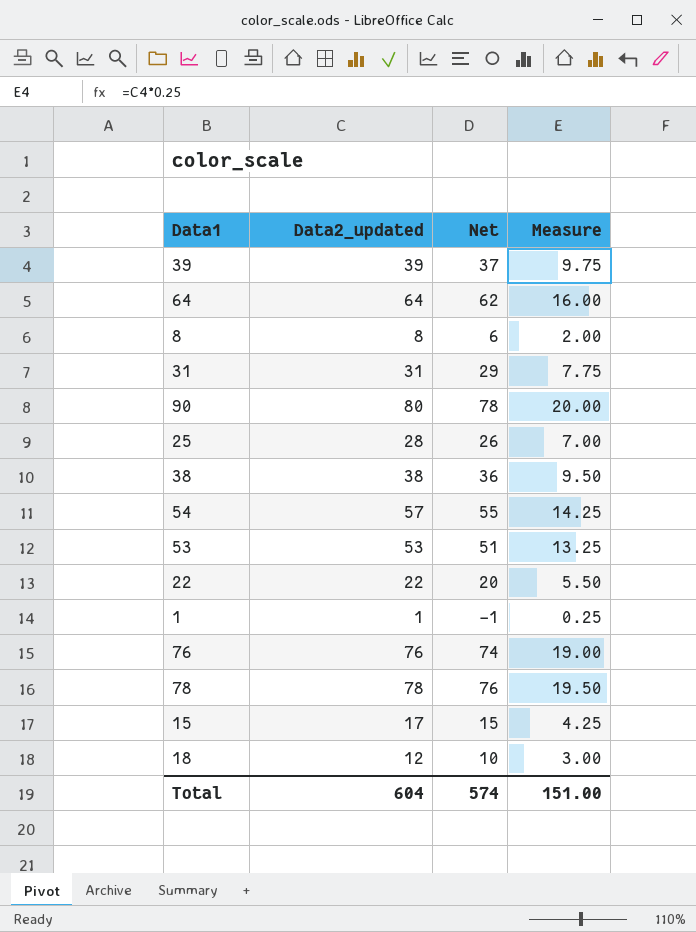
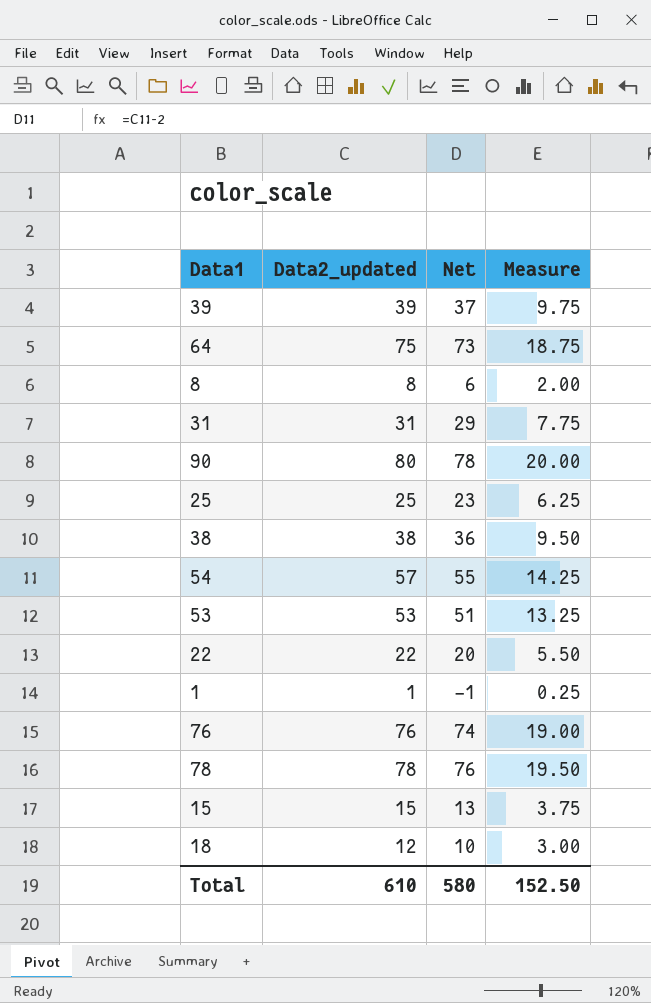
64 | Data2_updated: 64 -> 75
64 | Net: 62 -> 73
64 | Measure: 16.00 -> 18.75
25 | Data2_updated: 28 -> 25
25 | Net: 26 -> 23
25 | Measure: 7.00 -> 6.25
15 | Data2_updated: 17 -> 15
15 | Net: 15 -> 13
15 | Measure: 4.25 -> 3.75
Total | Data2_updated: 604 -> 610
Total | Net: 574 -> 580
Total | Measure: 151.00 -> 152.50

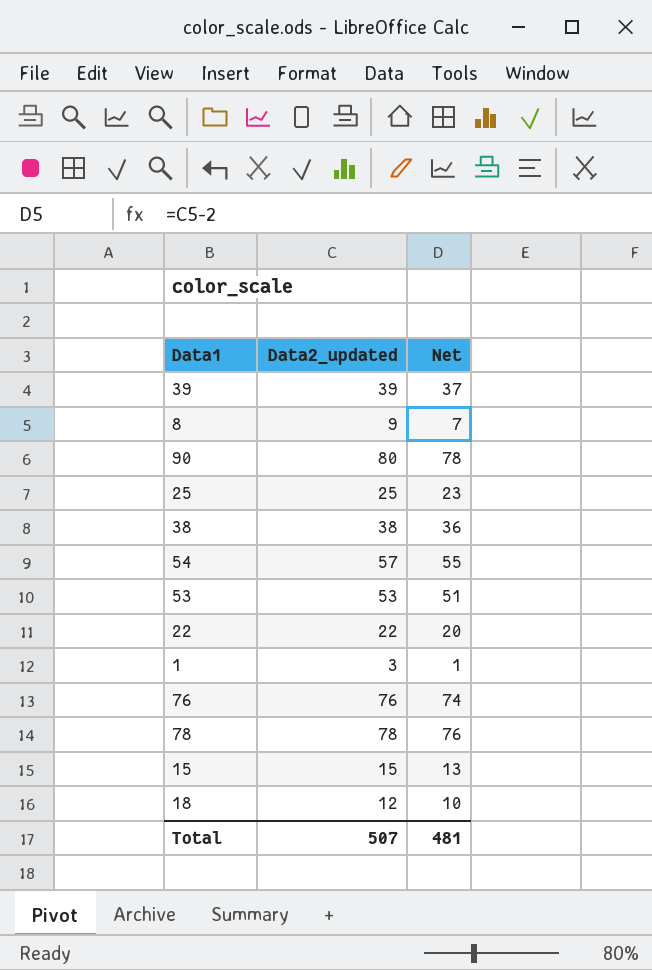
column Measure | formula: [Data2_updated] * 0.25 -> none
row 64: 75 | 73 | 18.75 -> none
row 31: 31 | 29 | 7.75 -> none
8 | Data2_updated: 8 -> 9
8 | Net: 6 -> 7
1 | Data2_updated: 1 -> 3
1 | Net: -1 -> 1
Total | Data2_updated: 610 -> 507
Total | Net: 580 -> 481

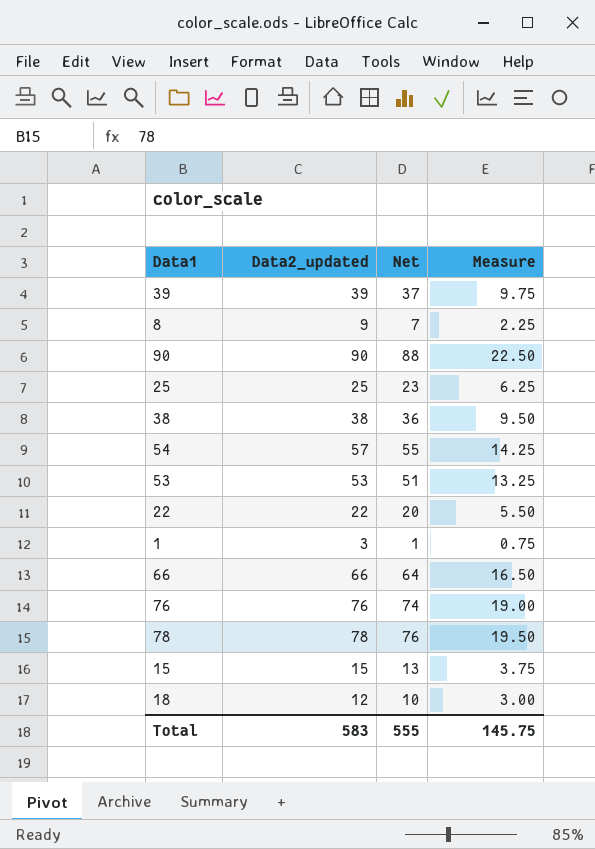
column Measure | formula: none -> [Data2_updated] * 0.25
90 | Data2_updated: 80 -> 90
90 | Net: 78 -> 88
row 66: none -> 66 | 64 | 16.50
Total | Data2_updated: 507 -> 583
Total | Net: 481 -> 555

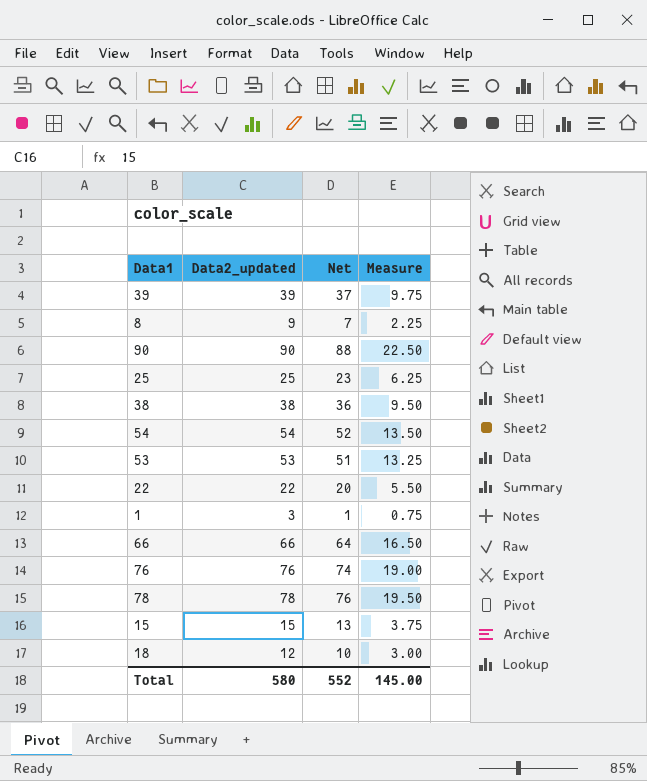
54 | Data2_updated: 57 -> 54
54 | Net: 55 -> 52
54 | Measure: 14.25 -> 13.50
Total | Data2_updated: 583 -> 580
Total | Net: 555 -> 552
Total | Measure: 145.75 -> 145.00

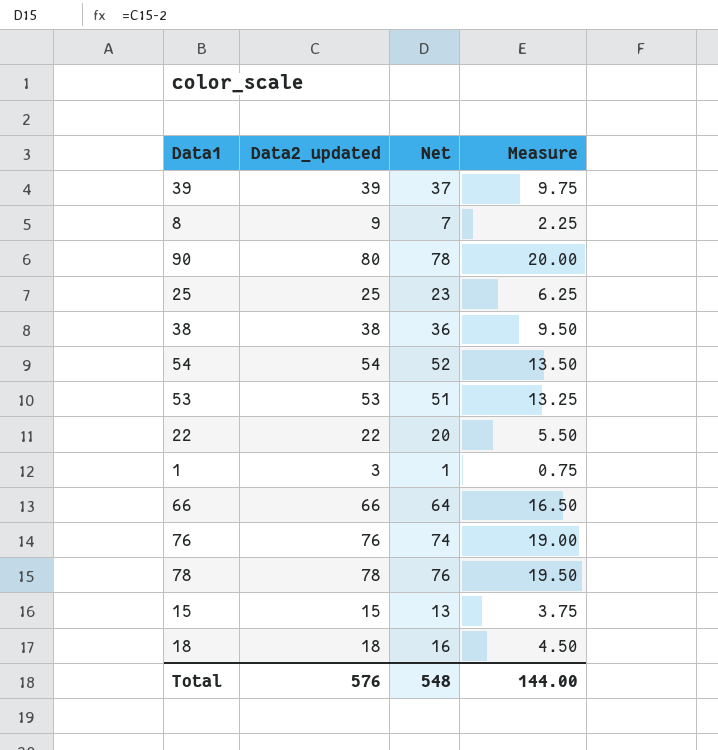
90 | Data2_updated: 90 -> 80
90 | Net: 88 -> 78
90 | Measure: 22.50 -> 20.00
18 | Data2_updated: 12 -> 18
18 | Net: 10 -> 16
18 | Measure: 3.00 -> 4.50
Total | Data2_updated: 580 -> 576
Total | Net: 552 -> 548
Total | Measure: 145.00 -> 144.00

